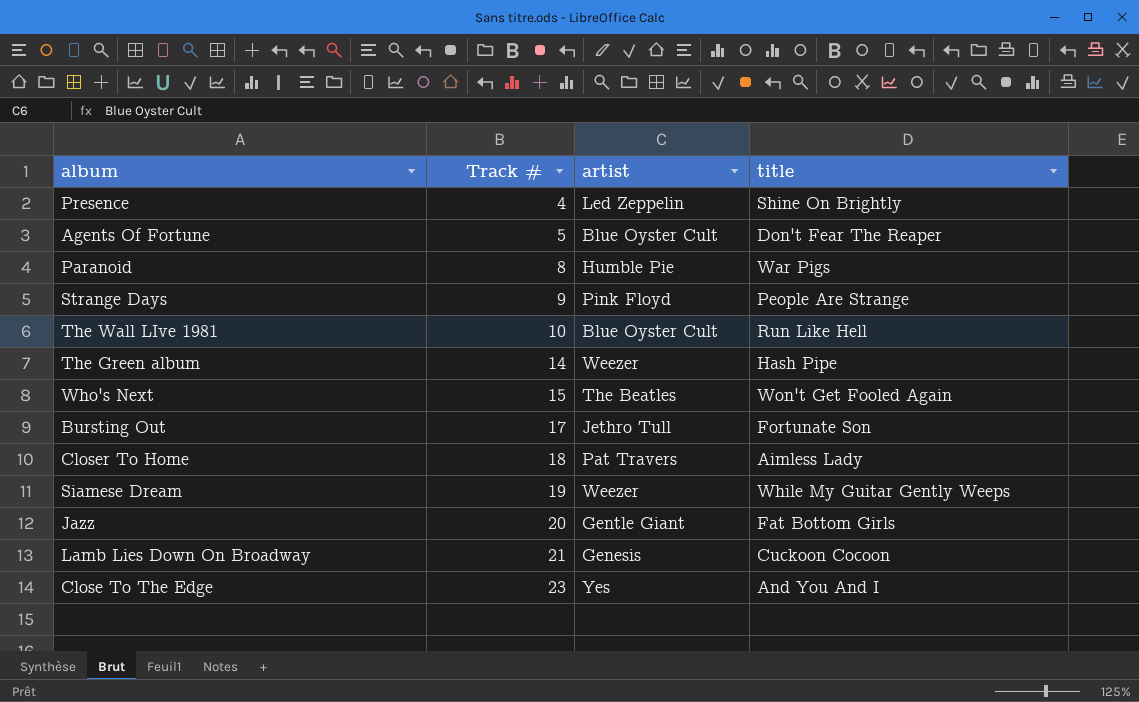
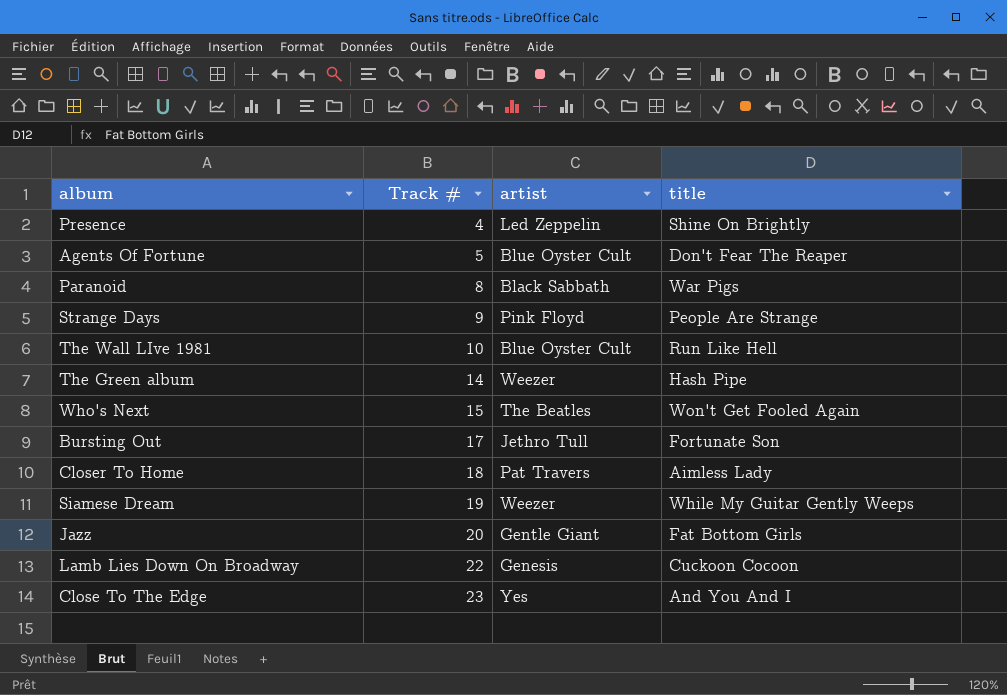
Paranoid | artist: Humble Pie -> Black Sabbath
Lamb Lies Down On Broadway | Track #: 21 -> 22

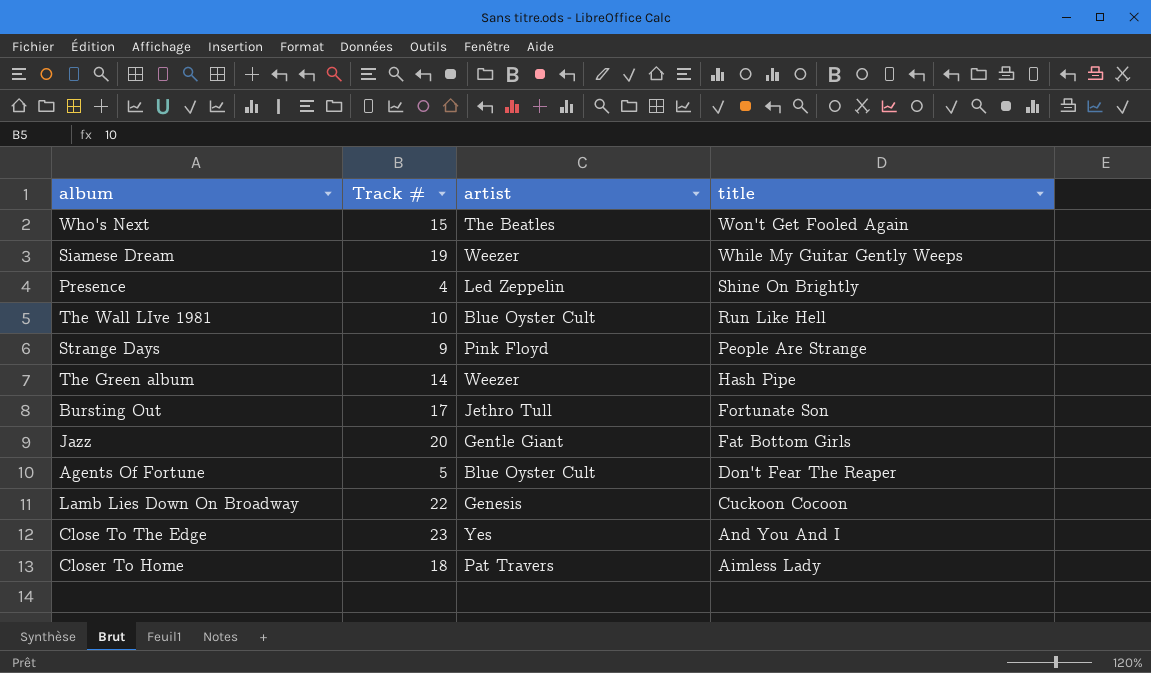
row order: Track # ascending -> title descending
row Paranoid: 8 | Black Sabbath | War Pigs -> none

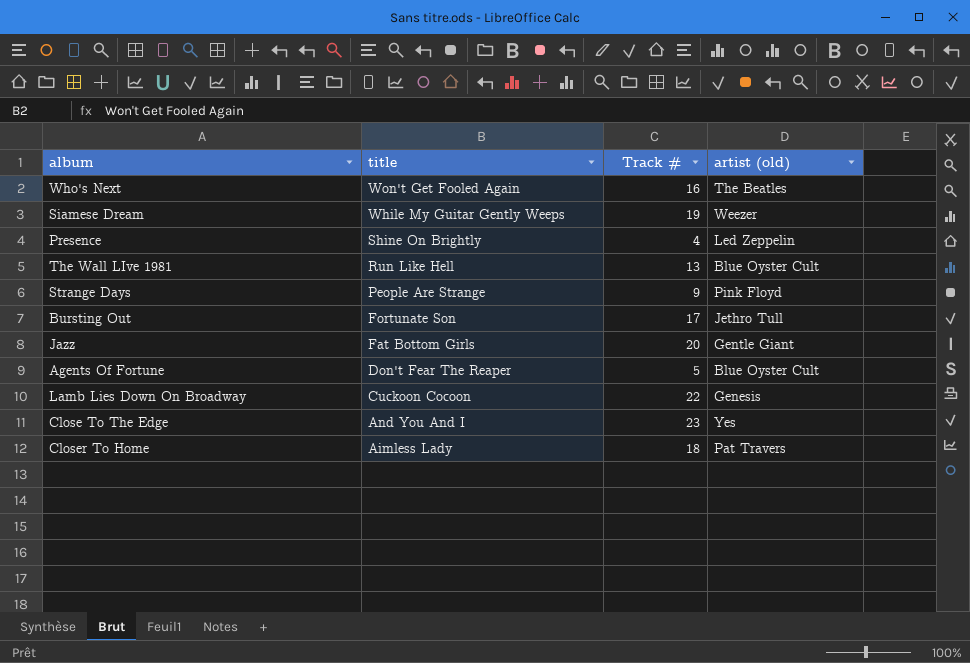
column title | position: 4 -> 2
column name: artist -> artist (old)
row The Green album: 14 | Weezer | Hash Pipe -> none
Who's Next | Track #: 15 -> 16
The Wall LIve 1981 | Track #: 10 -> 13

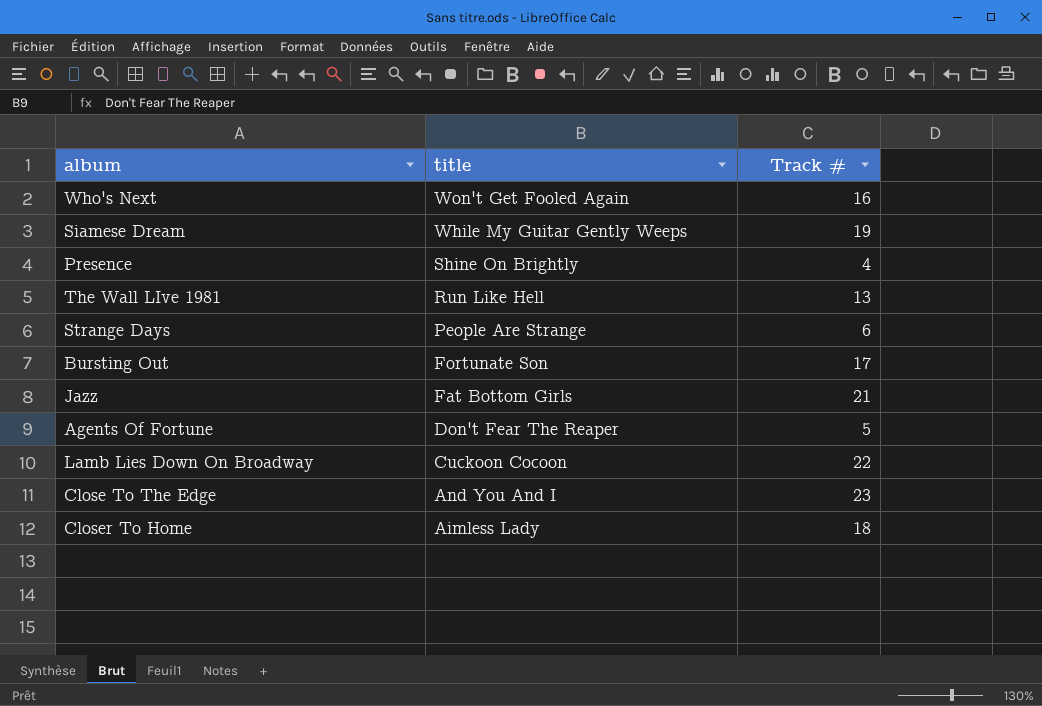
column artist (old) | position: 4 -> none
Strange Days | Track #: 9 -> 6
Jazz | Track #: 20 -> 21

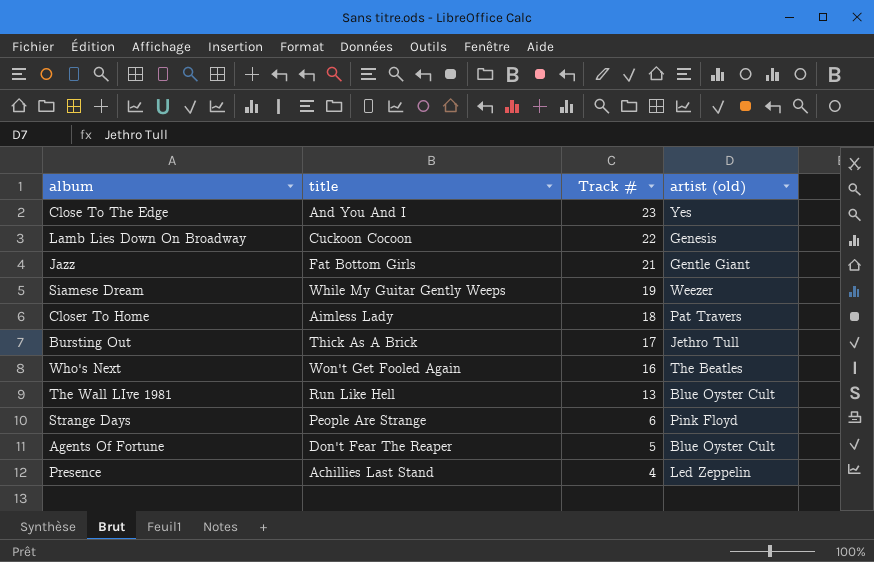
row order: title descending -> Track # descending
column artist (old) | position: none -> 4
Bursting Out | title: Fortunate Son -> Thick As A Brick
Presence | title: Shine On Brightly -> Achillies Last Stand

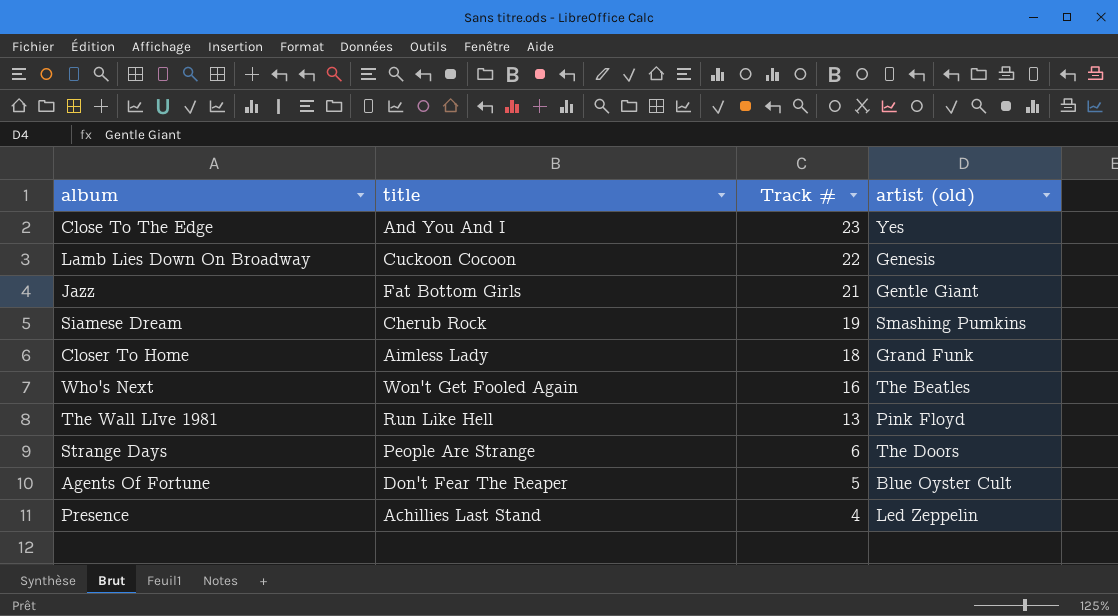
row Bursting Out: Thick As A Brick | 17 | Jethro Tull -> none
Siamese Dream | title: While My Guitar Gently Weeps -> Cherub Rock
Siamese Dream | artist (old): Weezer -> Smashing Pumkins
Closer To Home | artist (old): Pat Travers -> Grand Funk
The Wall LIve 1981 | artist (old): Blue Oyster Cult -> Pink Floyd
Strange Days | artist (old): Pink Floyd -> The Doors

